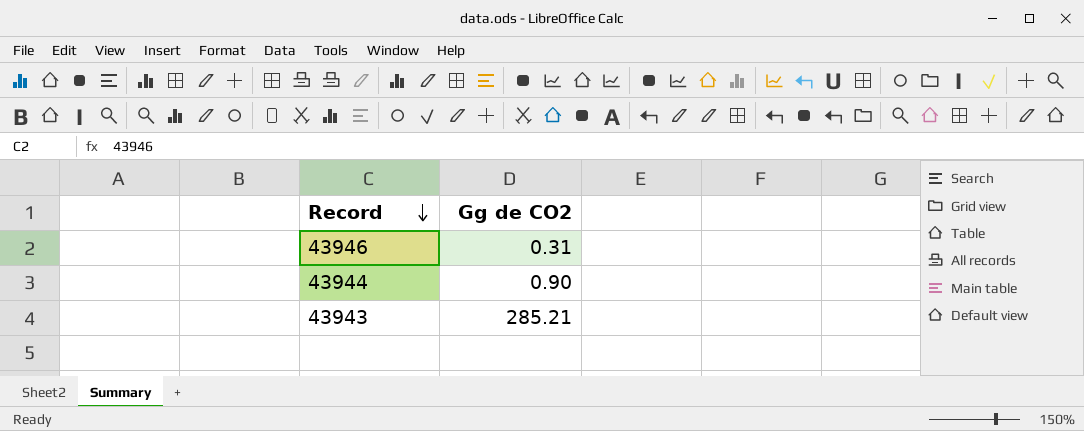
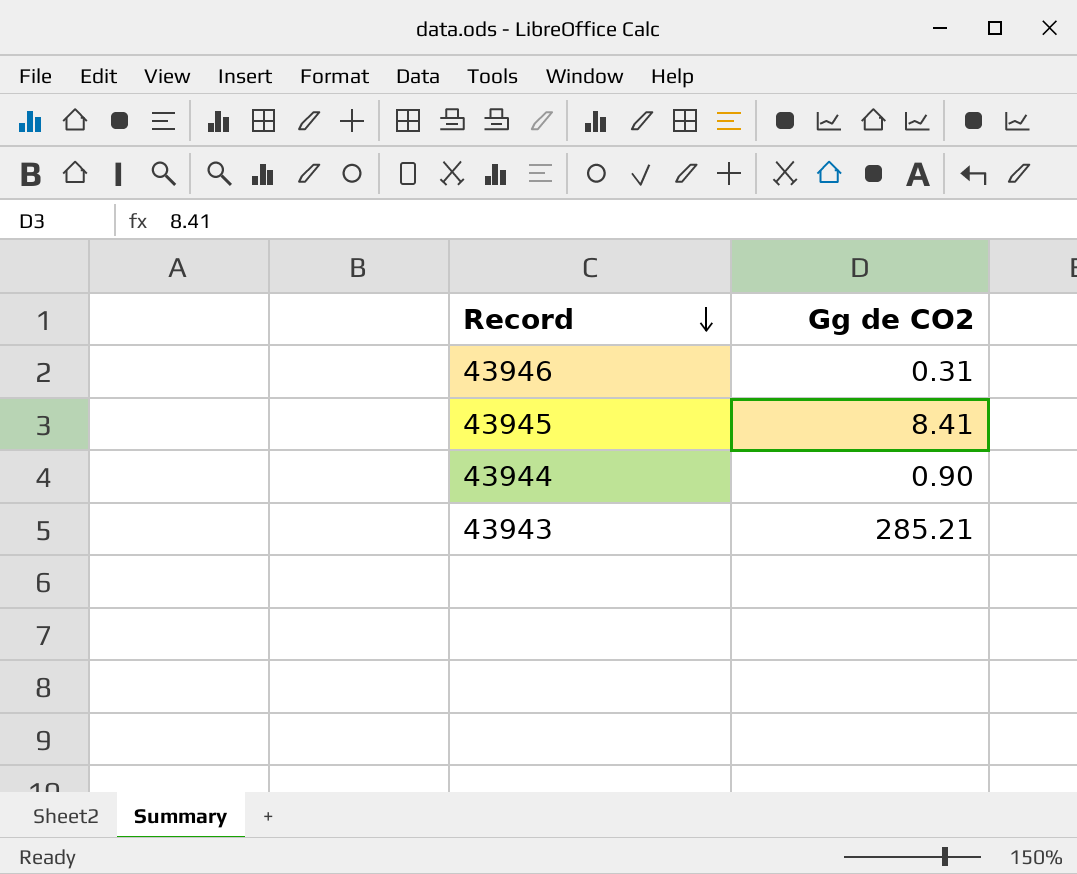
row 43945: none -> 8.41

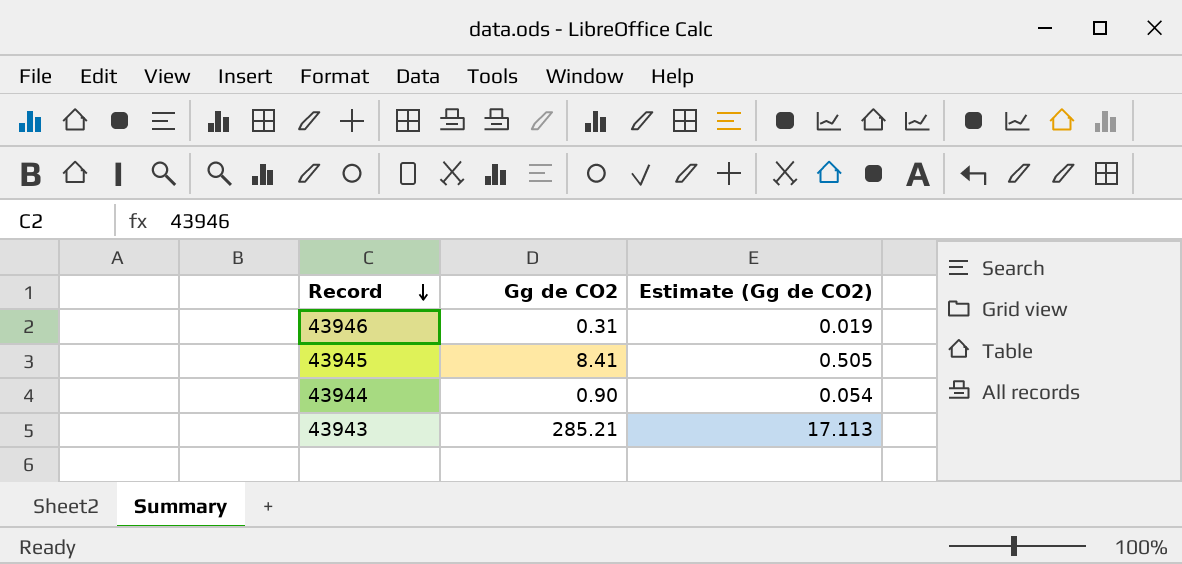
column Estimate (Gg de CO2) | formula: none -> [Gg de CO2] * 0.06

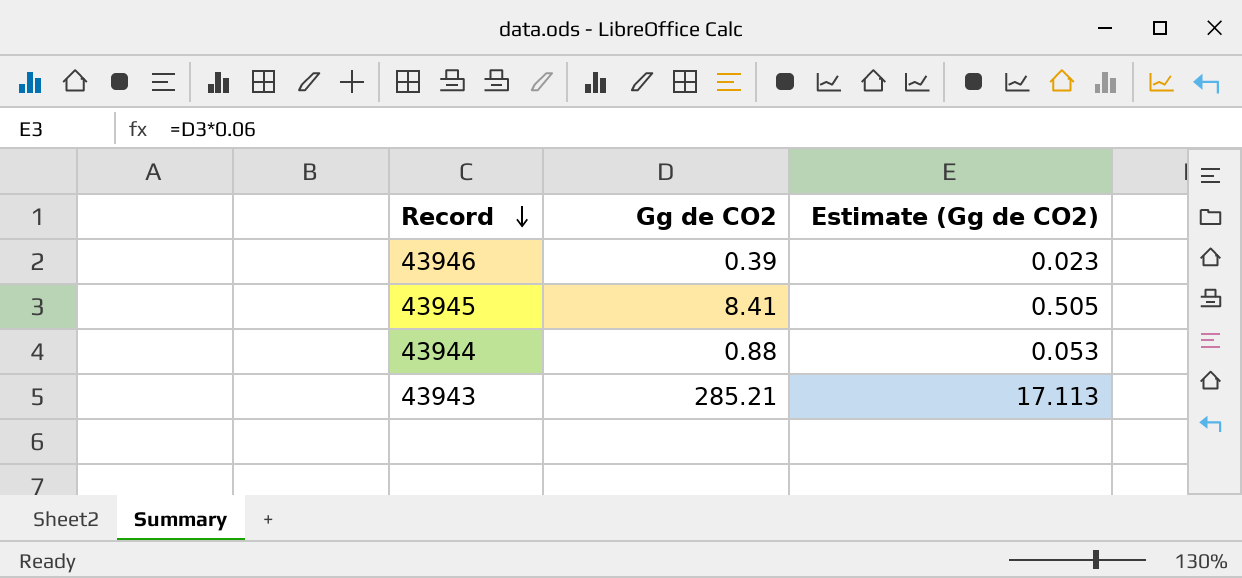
43946 | Gg de CO2: 0.31 -> 0.39
43946 | Estimate (Gg de CO2): 0.019 -> 0.023
43944 | Gg de CO2: 0.90 -> 0.88
43944 | Estimate (Gg de CO2): 0.054 -> 0.053

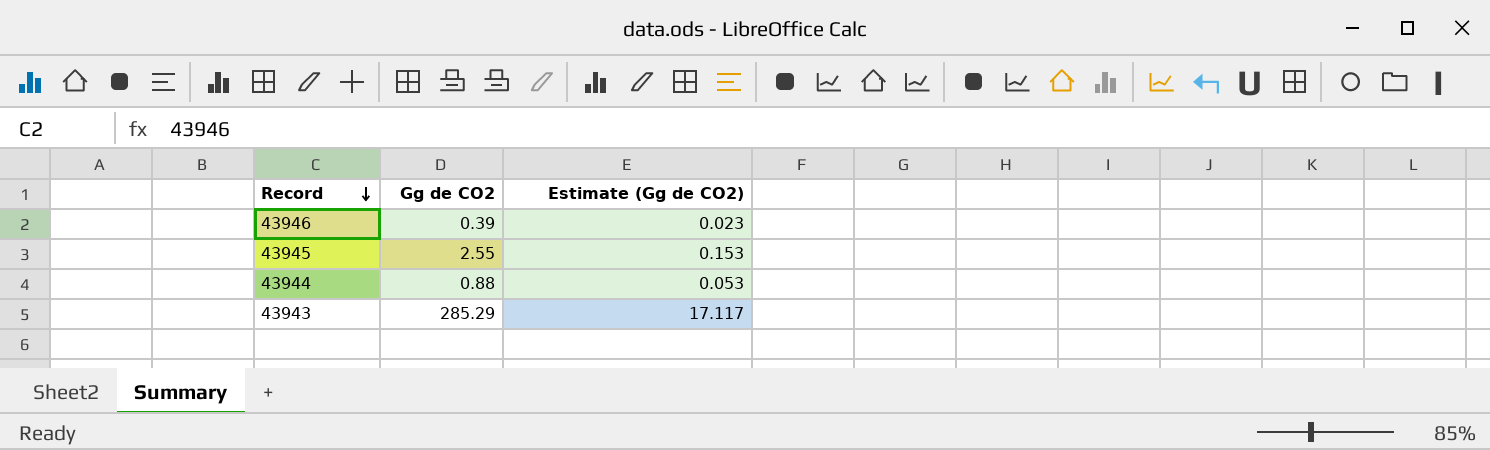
43945 | Gg de CO2: 8.41 -> 2.55
43945 | Estimate (Gg de CO2): 0.505 -> 0.153
43943 | Gg de CO2: 285.21 -> 285.29
43943 | Estimate (Gg de CO2): 17.113 -> 17.117

